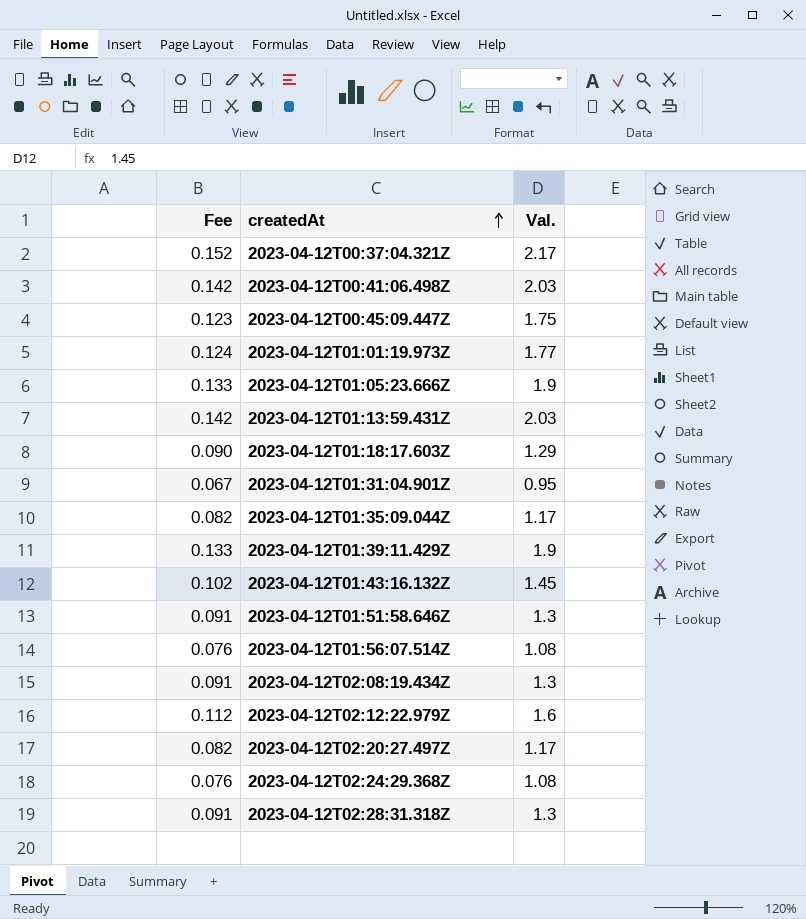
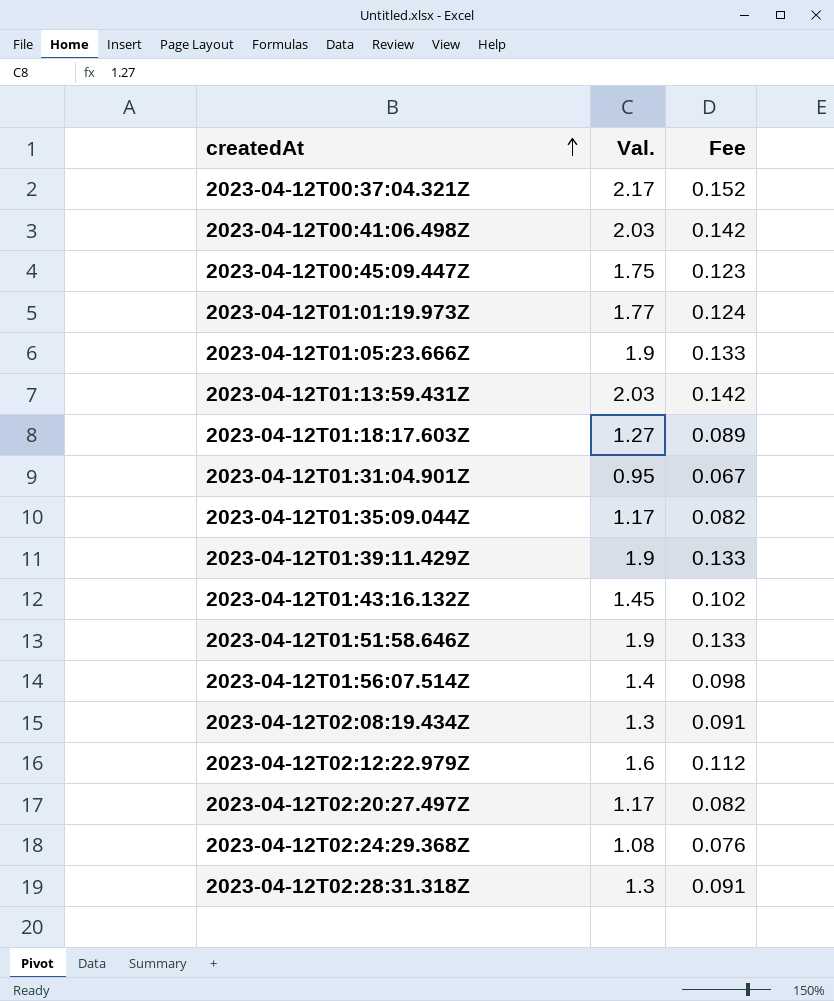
column Fee | position: 1 -> 3
2023-04-12T01:18:17.603Z | Val.: 1.29 -> 1.27
2023-04-12T01:18:17.603Z | Fee: 0.090 -> 0.089
2023-04-12T01:51:58.646Z | Val.: 1.3 -> 1.9
2023-04-12T01:51:58.646Z | Fee: 0.091 -> 0.133
2023-04-12T01:56:07.514Z | Val.: 1.08 -> 1.4
2023-04-12T01:56:07.514Z | Fee: 0.076 -> 0.098

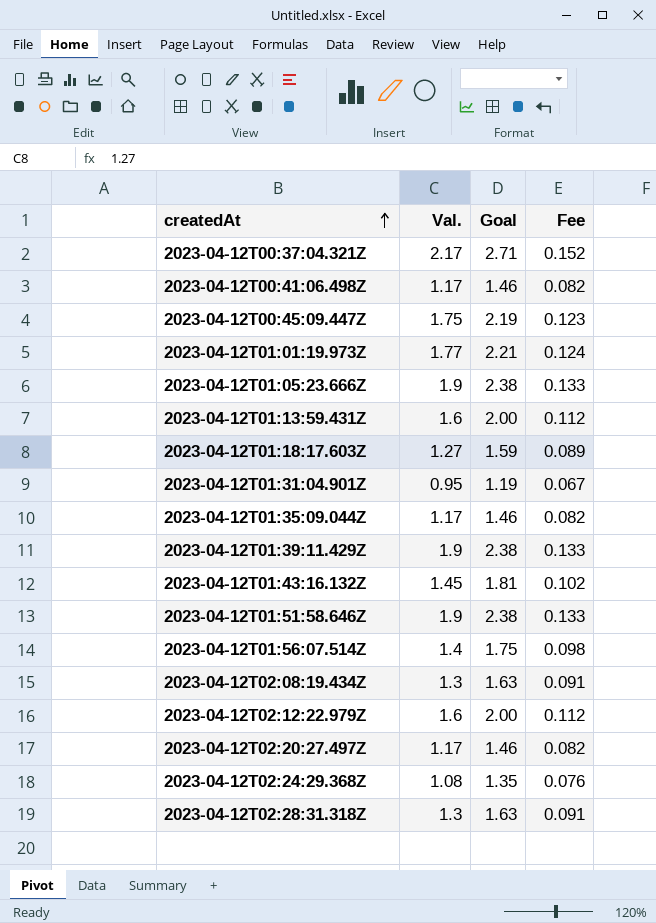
column Goal | formula: none -> [Val.] * 1.25
2023-04-12T00:41:06.498Z | Val.: 2.03 -> 1.17
2023-04-12T00:41:06.498Z | Fee: 0.142 -> 0.082
2023-04-12T01:13:59.431Z | Val.: 2.03 -> 1.6
2023-04-12T01:13:59.431Z | Fee: 0.142 -> 0.112

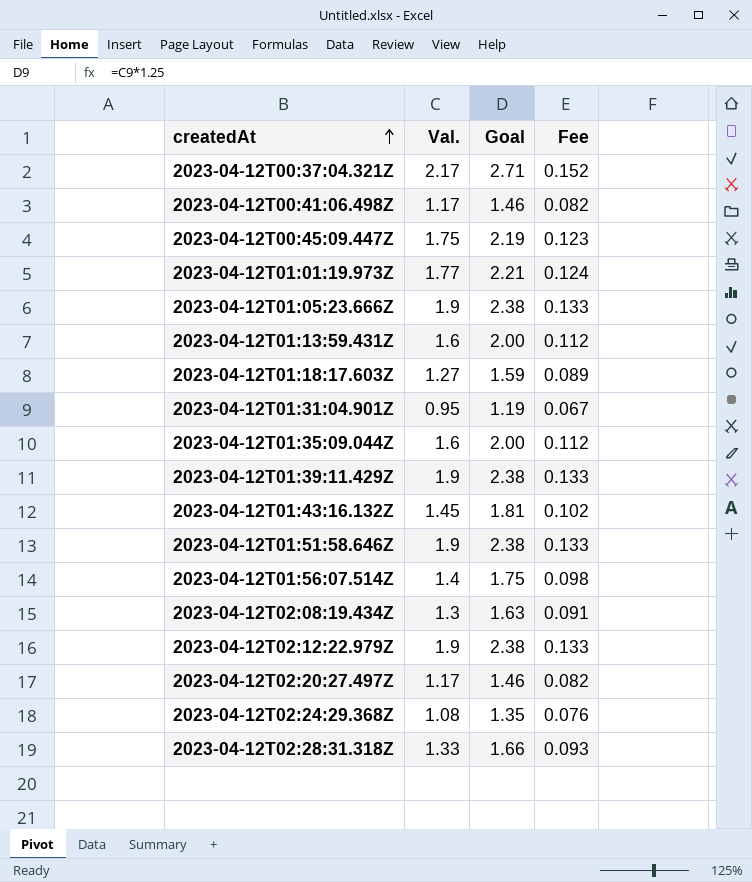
2023-04-12T01:35:09.044Z | Val.: 1.17 -> 1.6
2023-04-12T01:35:09.044Z | Goal: 1.46 -> 2.00
2023-04-12T01:35:09.044Z | Fee: 0.082 -> 0.112
2023-04-12T02:12:22.979Z | Val.: 1.6 -> 1.9
2023-04-12T02:12:22.979Z | Goal: 2.00 -> 2.38
2023-04-12T02:12:22.979Z | Fee: 0.112 -> 0.133
2023-04-12T02:28:31.318Z | Val.: 1.3 -> 1.33
2023-04-12T02:28:31.318Z | Goal: 1.63 -> 1.66
2023-04-12T02:28:31.318Z | Fee: 0.091 -> 0.093

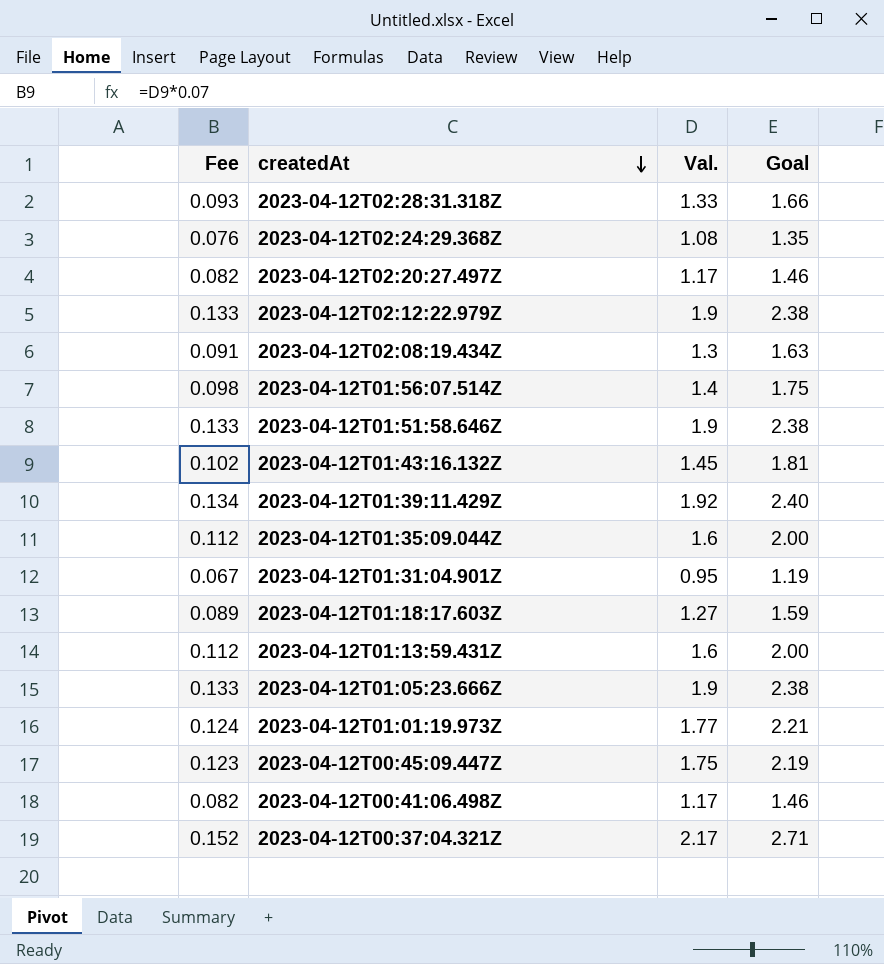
row order: createdAt ascending -> createdAt descending
column Fee | position: 4 -> 1
2023-04-12T01:39:11.429Z | Fee: 0.133 -> 0.134
2023-04-12T01:39:11.429Z | Val.: 1.9 -> 1.92
2023-04-12T01:39:11.429Z | Goal: 2.38 -> 2.40

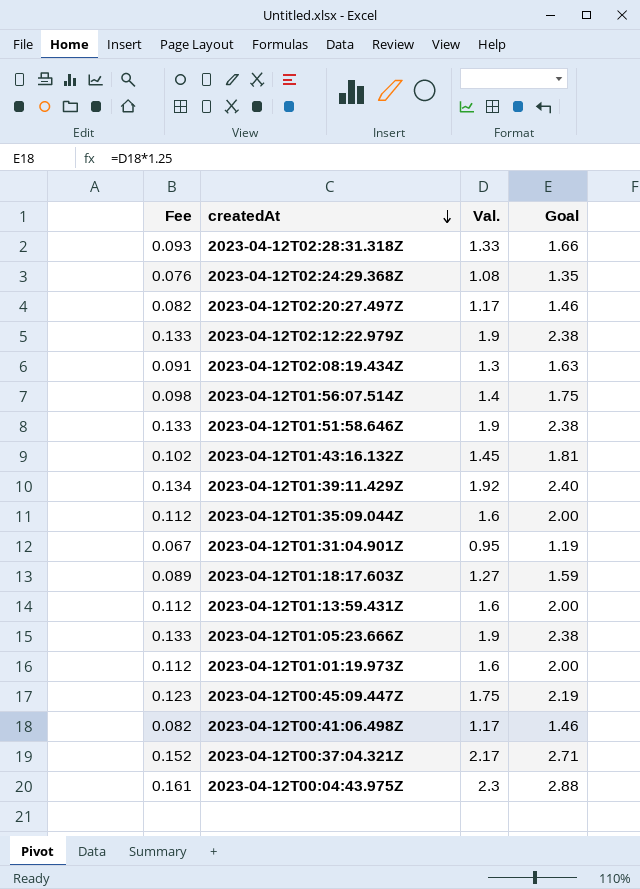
2023-04-12T01:01:19.973Z | Fee: 0.124 -> 0.112
2023-04-12T01:01:19.973Z | Val.: 1.77 -> 1.6
2023-04-12T01:01:19.973Z | Goal: 2.21 -> 2.00
row 2023-04-12T00:04:43.975Z: none -> 0.161 | 2.3 | 2.88

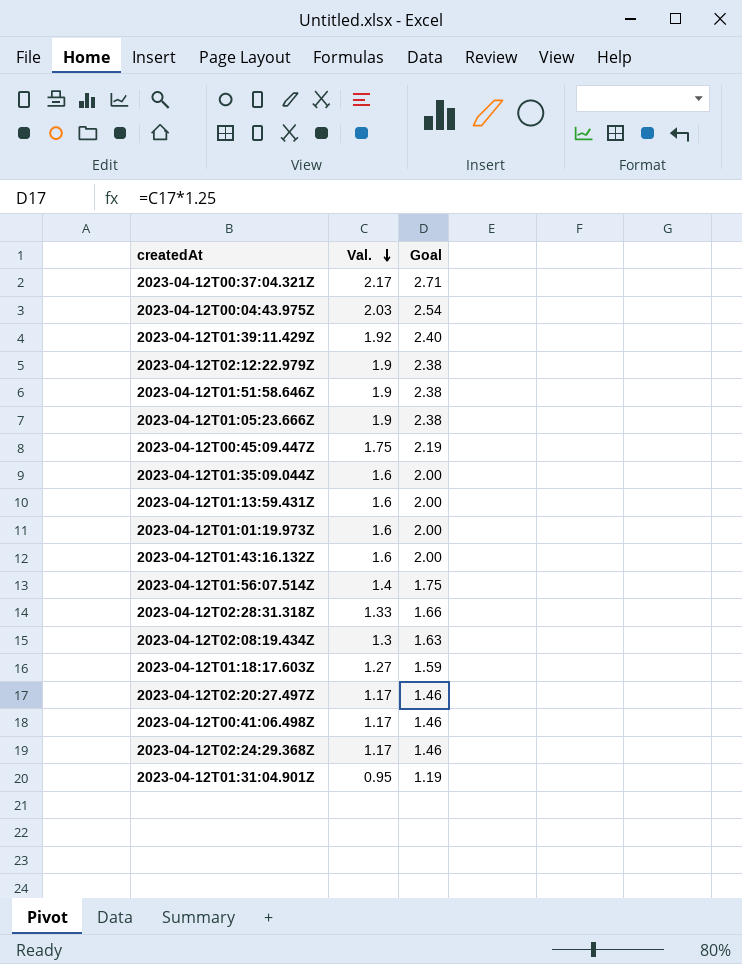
row order: createdAt descending -> Val. descending
column Fee | formula: [Val.] * 0.07 -> none
2023-04-12T00:04:43.975Z | Val.: 2.3 -> 2.03
2023-04-12T00:04:43.975Z | Goal: 2.88 -> 2.54
2023-04-12T01:43:16.132Z | Val.: 1.45 -> 1.6
2023-04-12T01:43:16.132Z | Goal: 1.81 -> 2.00
2023-04-12T02:24:29.368Z | Val.: 1.08 -> 1.17
2023-04-12T02:24:29.368Z | Goal: 1.35 -> 1.46

